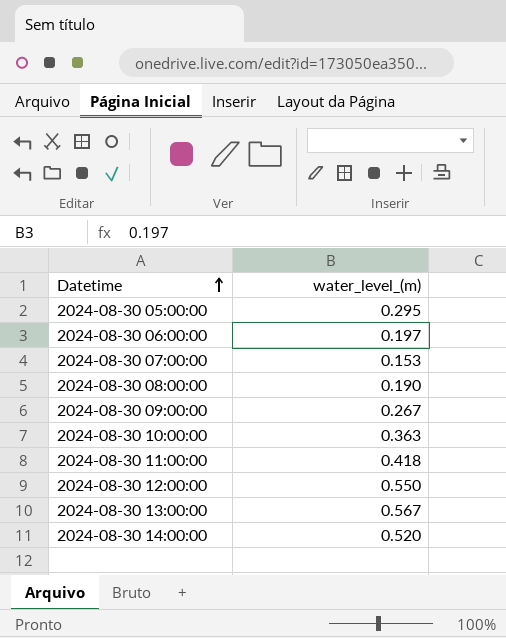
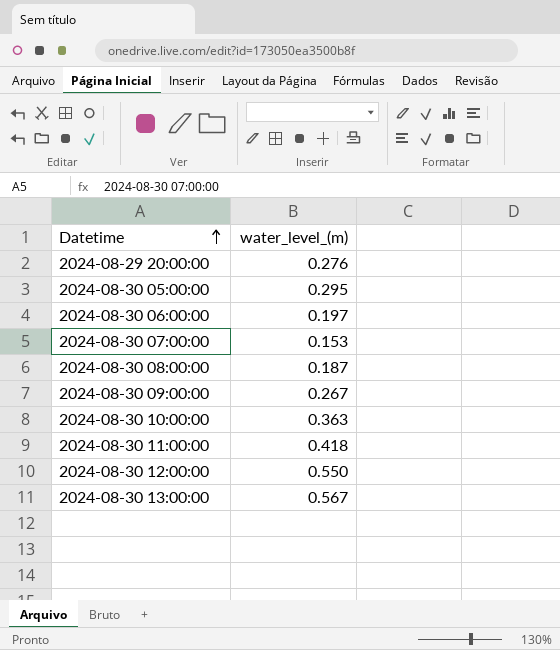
row 2024-08-30 14:00:00: 0.520 -> none
row 2024-08-29 20:00:00: none -> 0.276
2024-08-30 08:00:00 | water_level_(m): 0.190 -> 0.187

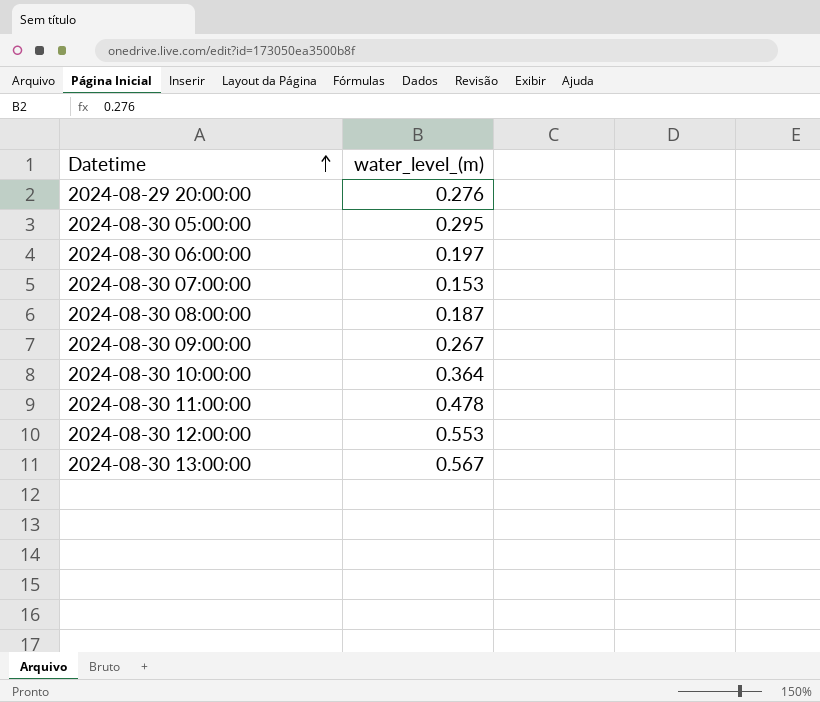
2024-08-30 10:00:00 | water_level_(m): 0.363 -> 0.364
2024-08-30 11:00:00 | water_level_(m): 0.418 -> 0.478
2024-08-30 12:00:00 | water_level_(m): 0.550 -> 0.553

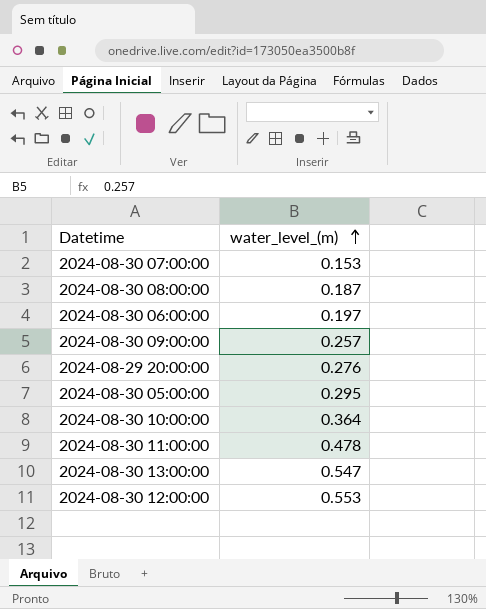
row order: Datetime ascending -> water_level_(m) ascending
2024-08-30 09:00:00 | water_level_(m): 0.267 -> 0.257
2024-08-30 13:00:00 | water_level_(m): 0.567 -> 0.547

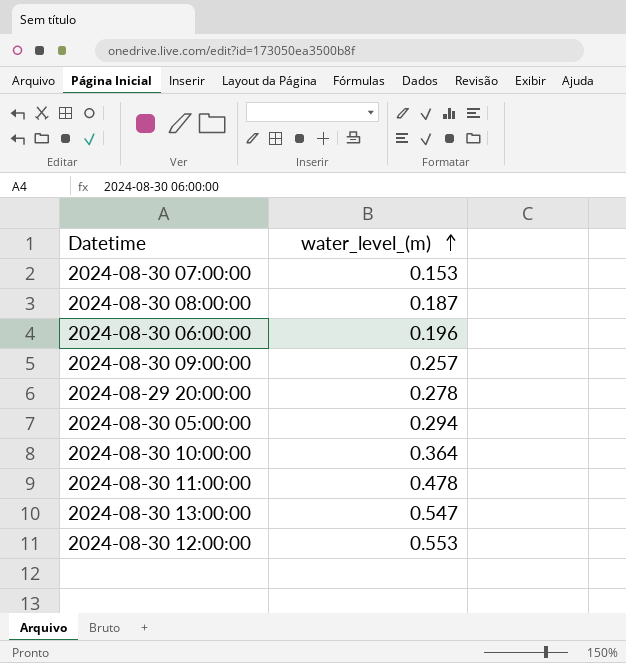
2024-08-30 06:00:00 | water_level_(m): 0.197 -> 0.196
2024-08-29 20:00:00 | water_level_(m): 0.276 -> 0.278
2024-08-30 05:00:00 | water_level_(m): 0.295 -> 0.294

